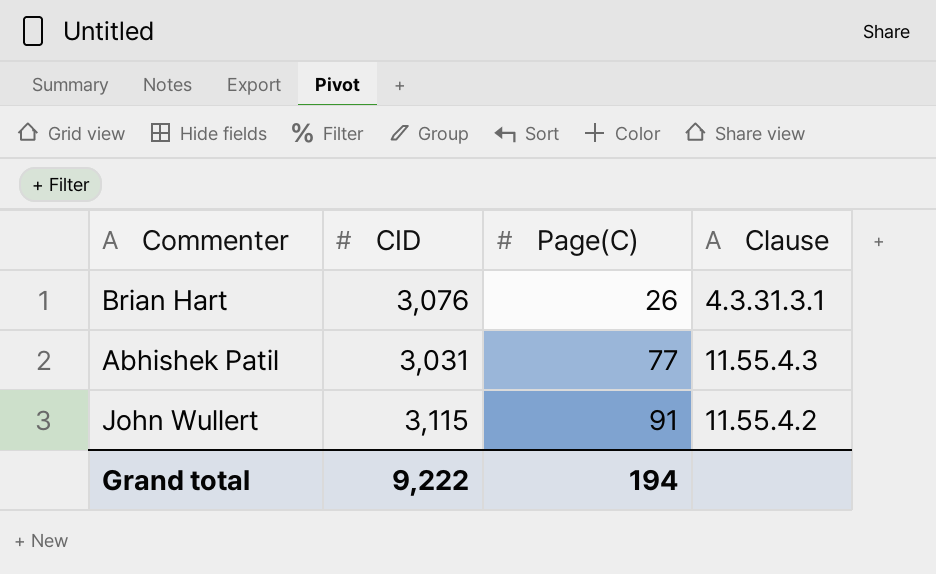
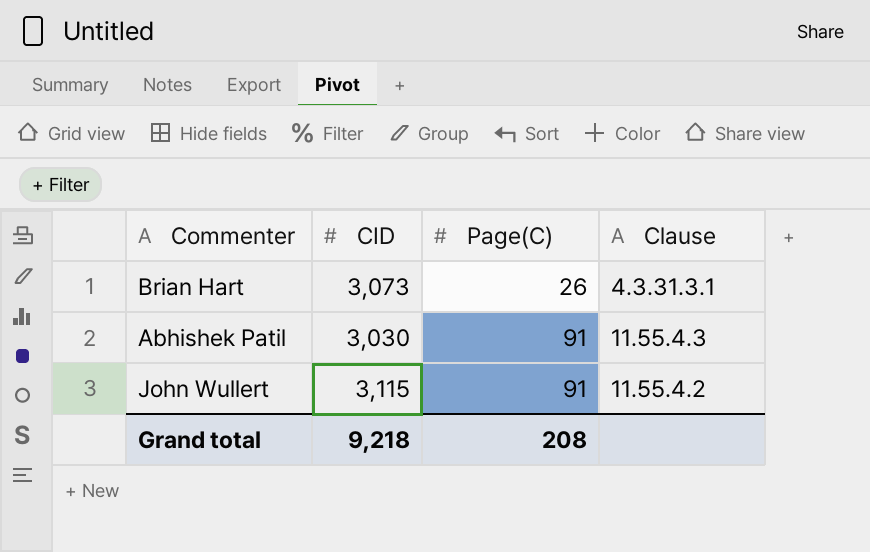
Brian Hart | CID: 3,076 -> 3,073
Abhishek Patil | CID: 3,031 -> 3,030
Abhishek Patil | Page(C): 77 -> 91
Grand total | CID: 9,222 -> 9,218
Grand total | Page(C): 194 -> 208

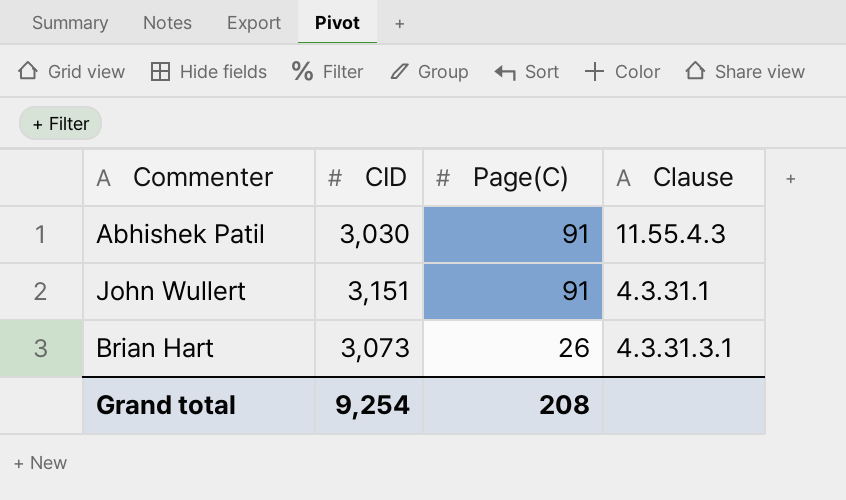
row order: Page(C) ascending -> Page(C) descending
John Wullert | CID: 3,115 -> 3,151
John Wullert | Clause: 11.55.4.2 -> 4.3.31.1
Grand total | CID: 9,218 -> 9,254

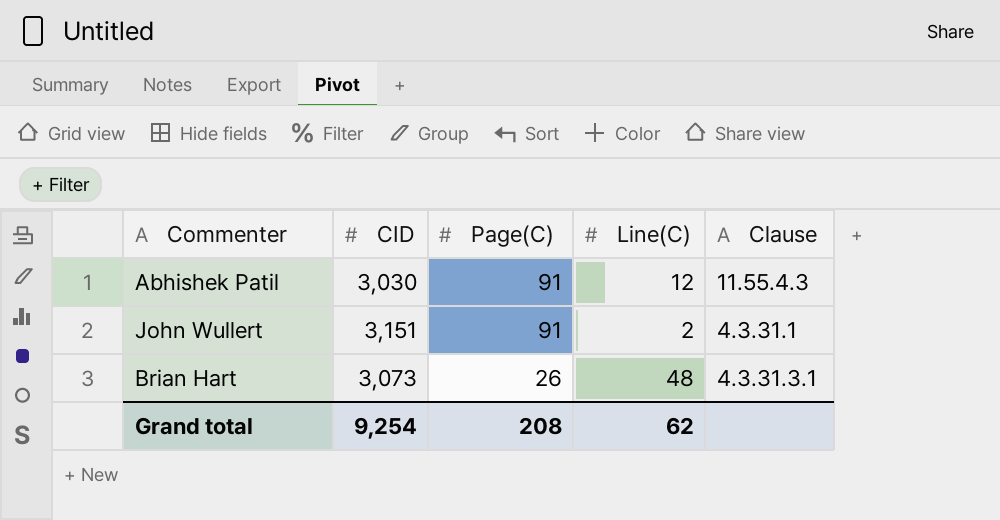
column Line(C) | position: none -> 4

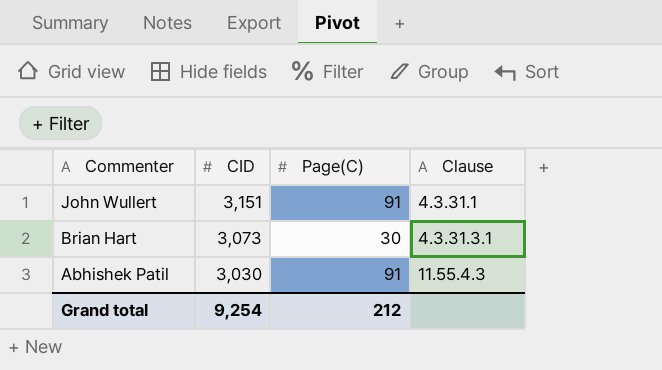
row order: Page(C) descending -> Commenter descending
column Line(C) | position: 4 -> none
Brian Hart | Page(C): 26 -> 30
Grand total | Page(C): 208 -> 212

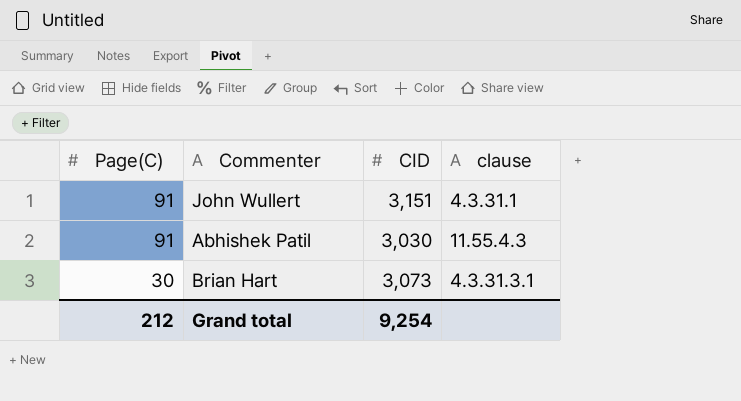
row order: Commenter descending -> Page(C) descending
column Page(C) | position: 3 -> 1
column name: Clause -> clause

